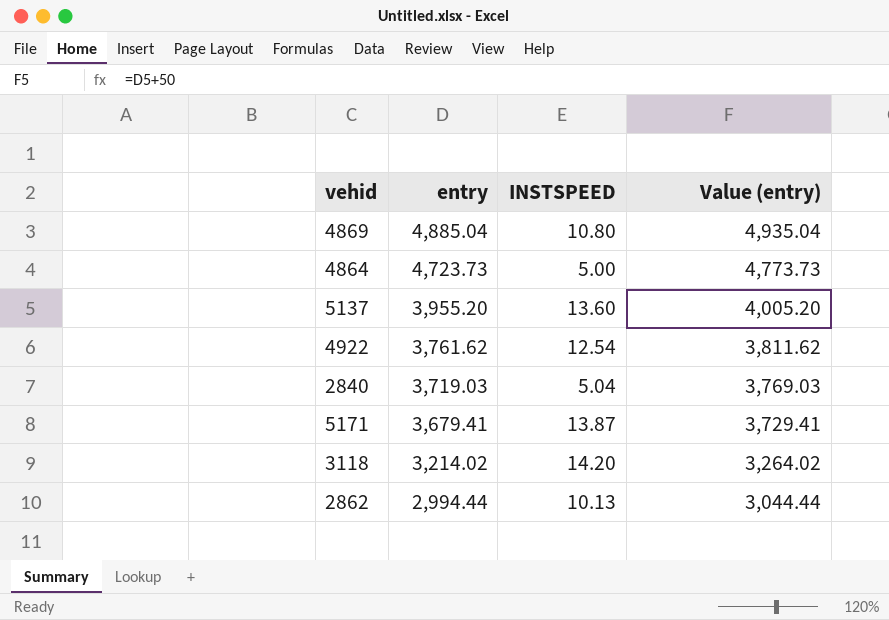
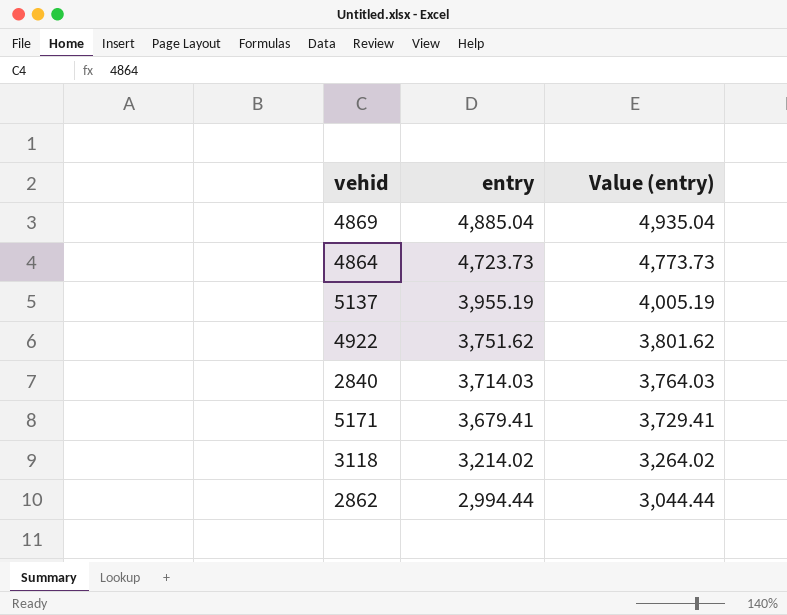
column INSTSPEED | position: 3 -> none
5137 | entry: 3,955.20 -> 3,955.19
5137 | Value (entry): 4,005.20 -> 4,005.19
4922 | entry: 3,761.62 -> 3,751.62
4922 | Value (entry): 3,811.62 -> 3,801.62
2840 | entry: 3,719.03 -> 3,714.03
2840 | Value (entry): 3,769.03 -> 3,764.03

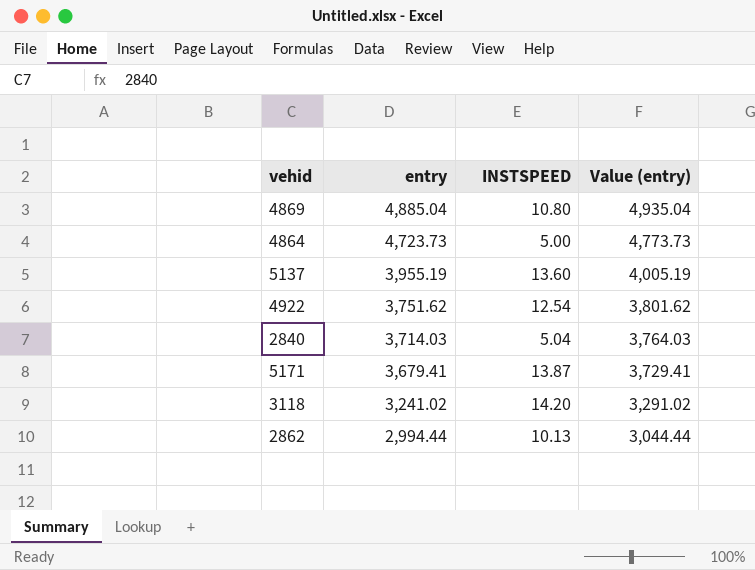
column INSTSPEED | position: none -> 3
3118 | entry: 3,214.02 -> 3,241.02
3118 | Value (entry): 3,264.02 -> 3,291.02

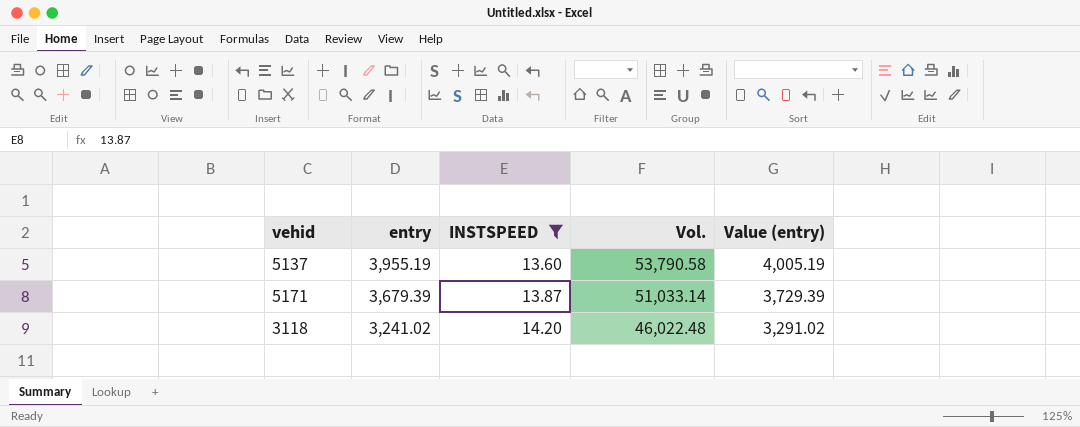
filter: none -> INSTSPEED >= 13.60
column Vol. | formula: none -> [entry] * [INSTSPEED]
5171 | entry: 3,679.41 -> 3,679.39
5171 | Value (entry): 3,729.41 -> 3,729.39

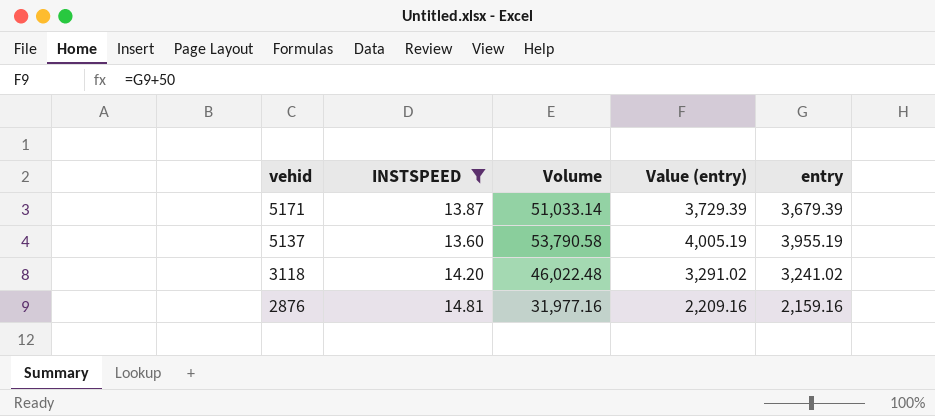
row order: entry descending -> vehid descending
column name: Vol. -> Volume
column entry | position: 2 -> 5
row 2876: none -> 14.81 | 31,977.16 | 2,209.16 | 2,159.16

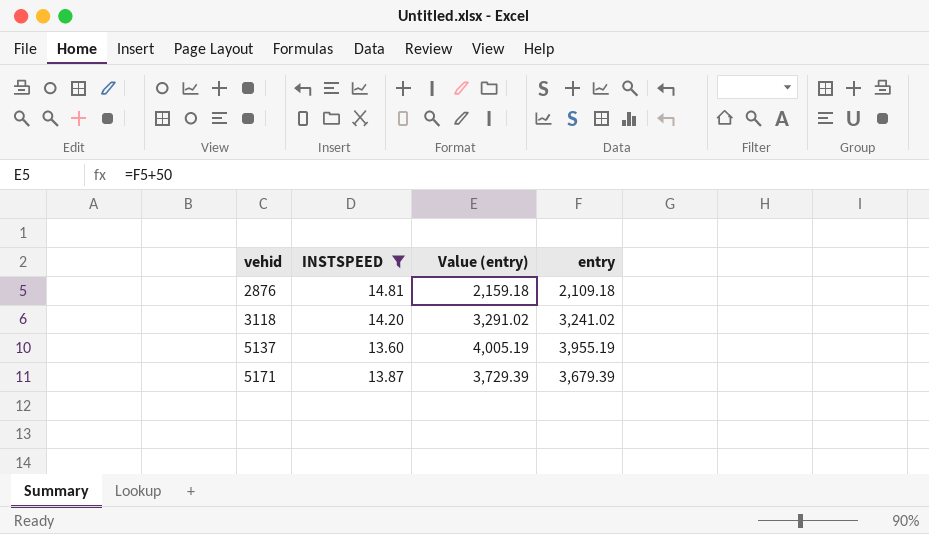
row order: vehid descending -> vehid ascending
column Volume | formula: [INSTSPEED] * [entry] -> none
2876 | Value (entry): 2,209.16 -> 2,159.18
2876 | entry: 2,159.16 -> 2,109.18

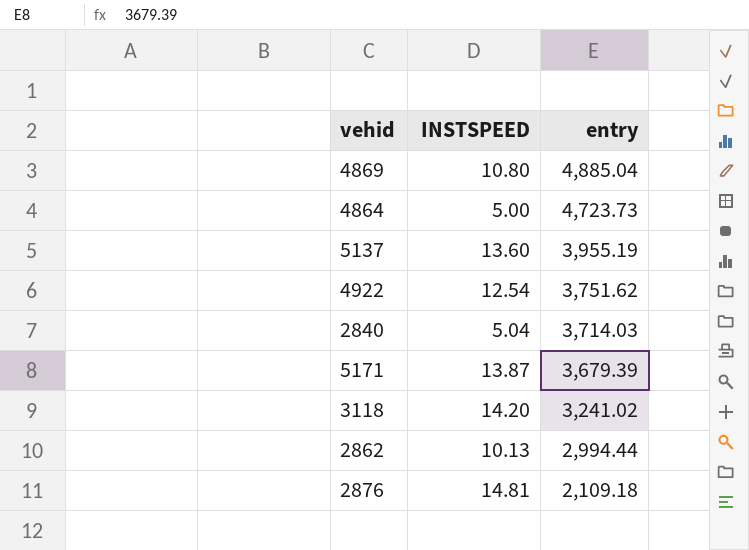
filter: INSTSPEED >= 13.60 -> none
row order: vehid ascending -> entry descending
column Value (entry) | formula: [entry] + 50 -> none

